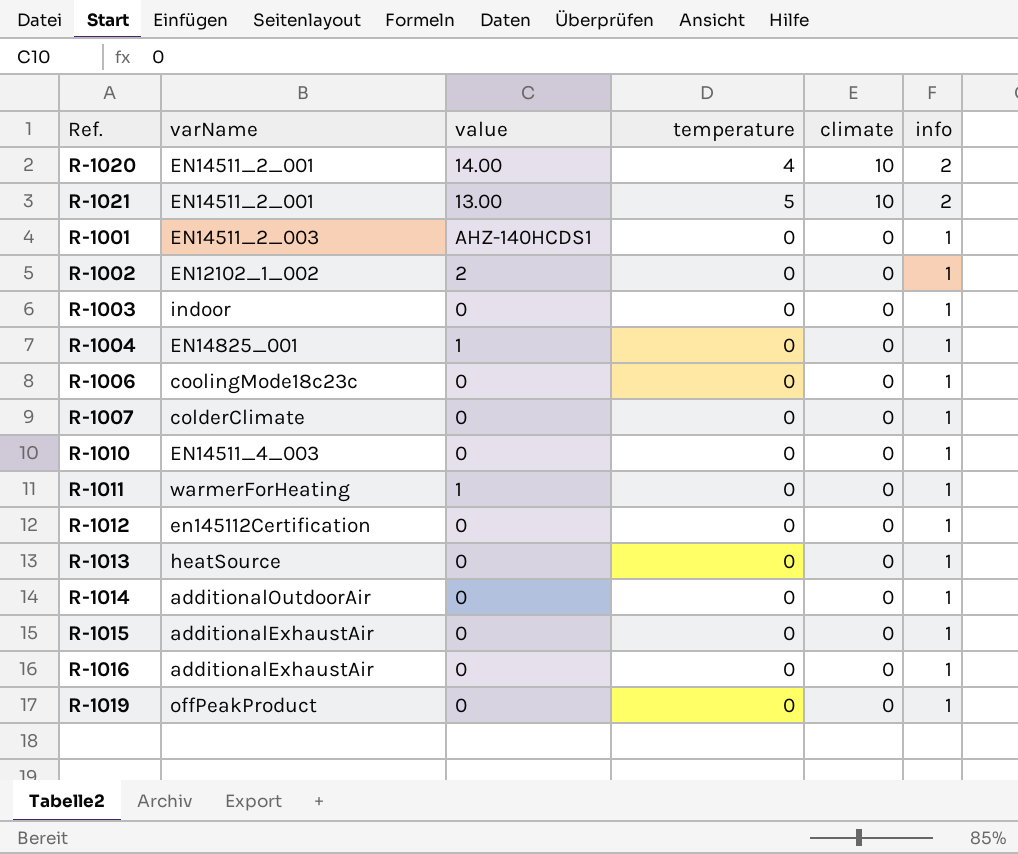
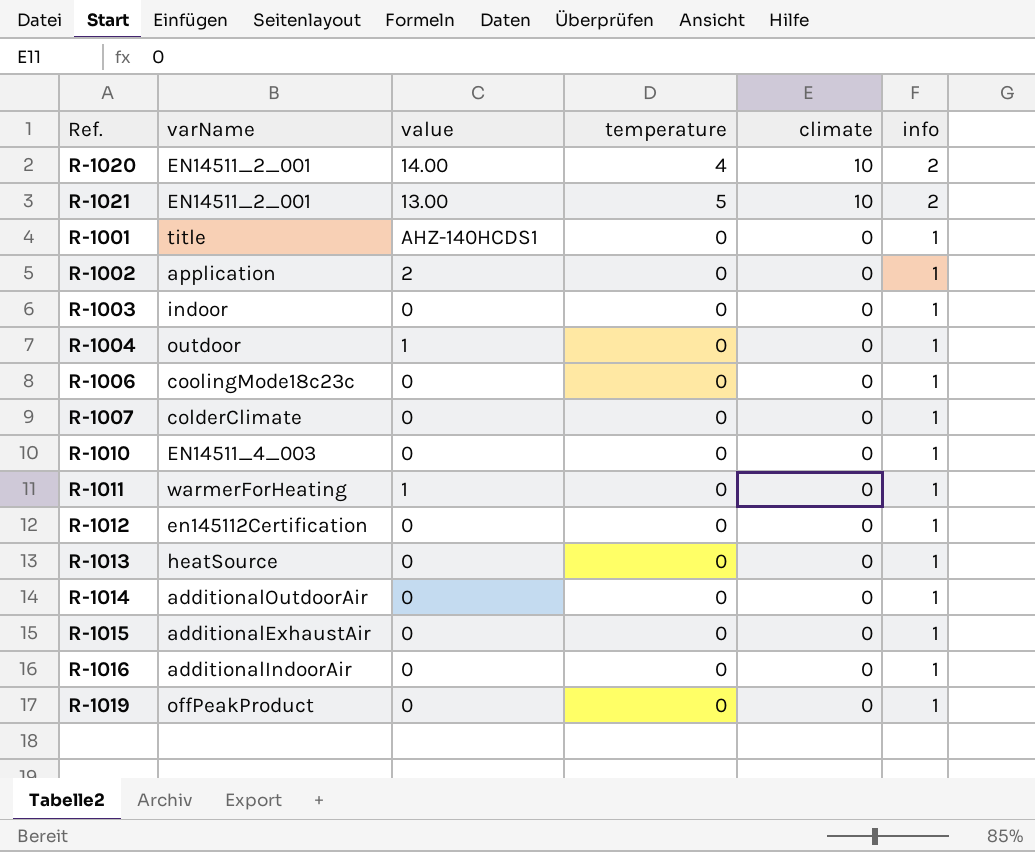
R-1001 | varName: EN14511_2_003 -> title
R-1002 | varName: EN12102_1_002 -> application
R-1004 | varName: EN14825_001 -> outdoor
R-1016 | varName: additionalExhaustAir -> additionalIndoorAir

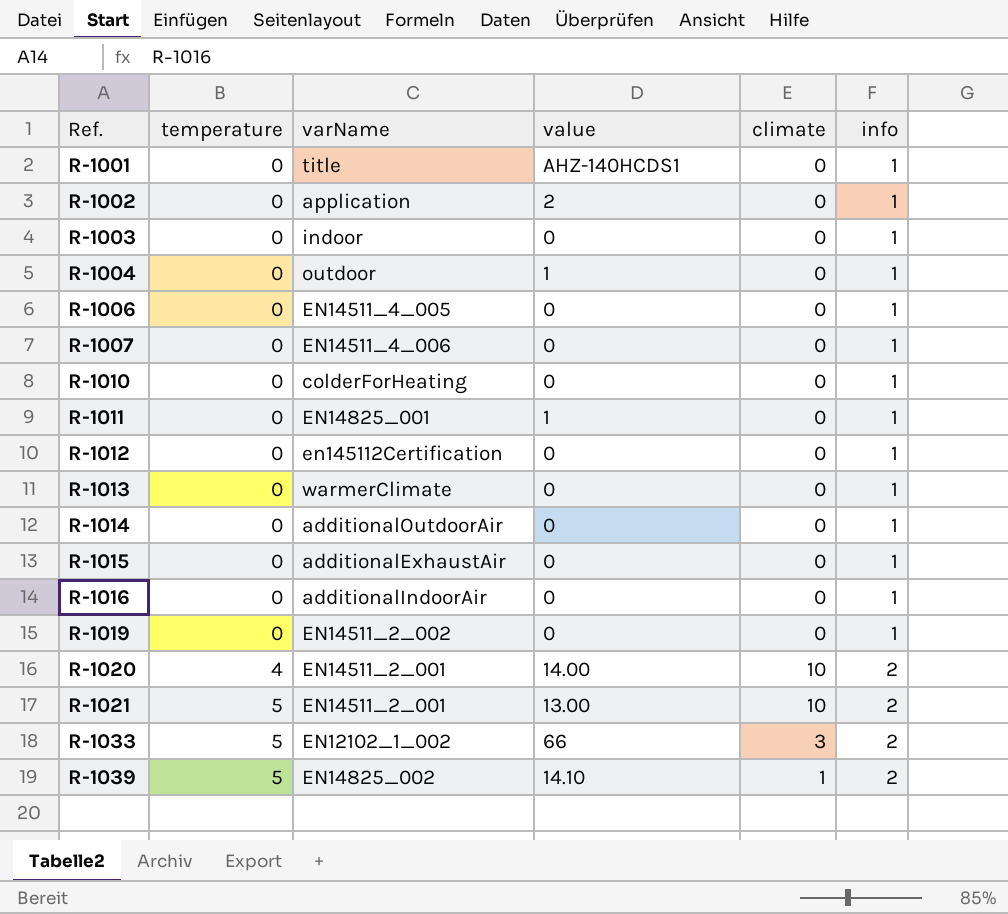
row order: climate descending -> Ref. ascending
column temperature | position: 4 -> 2
R-1006 | varName: coolingMode18c23c -> EN14511_4_005
R-1007 | varName: colderClimate -> EN14511_4_006
R-1010 | varName: EN14511_4_003 -> colderForHeating
R-1011 | varName: warmerForHeating -> EN14825_001
R-1013 | varName: heatSource -> warmerClimate
R-1019 | varName: offPeakProduct -> EN14511_2_002
row R-1033: none -> 5 | EN12102_1_002 | 66 | 3 | 2
row R-1039: none -> 5 | EN14825_002 | 14.10 | 1 | 2

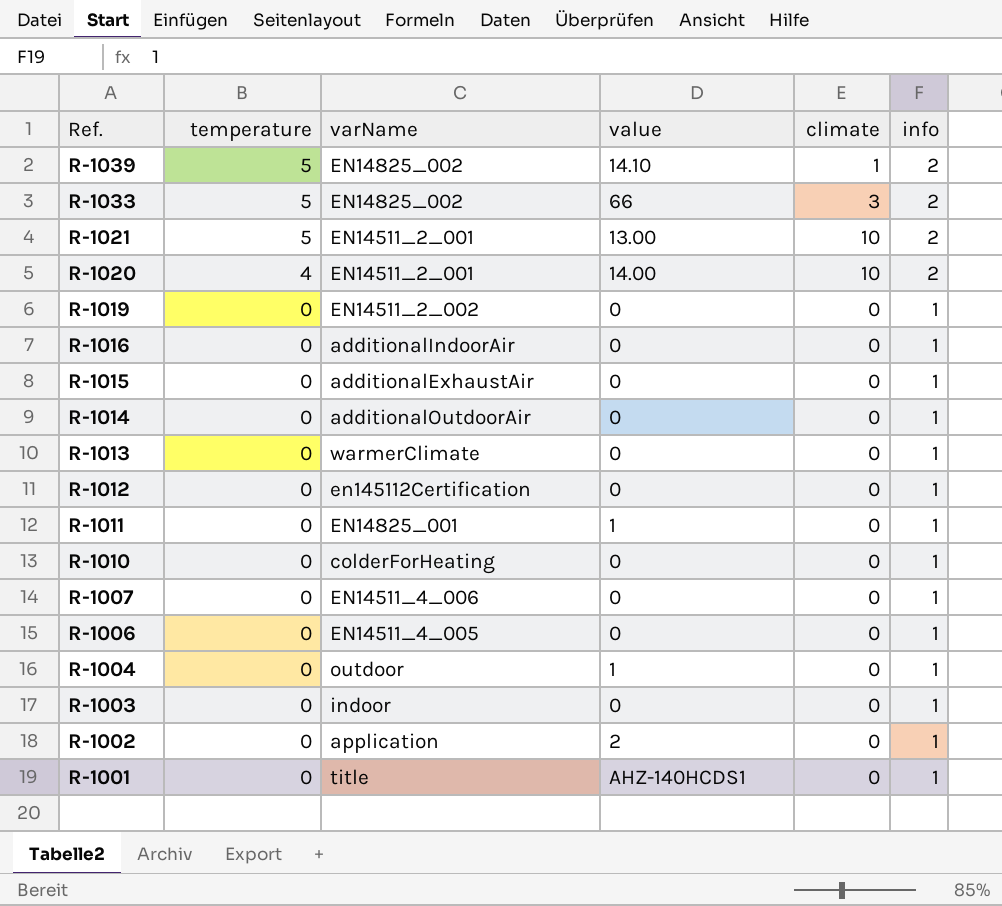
row order: Ref. ascending -> Ref. descending
R-1033 | varName: EN12102_1_002 -> EN14825_002

